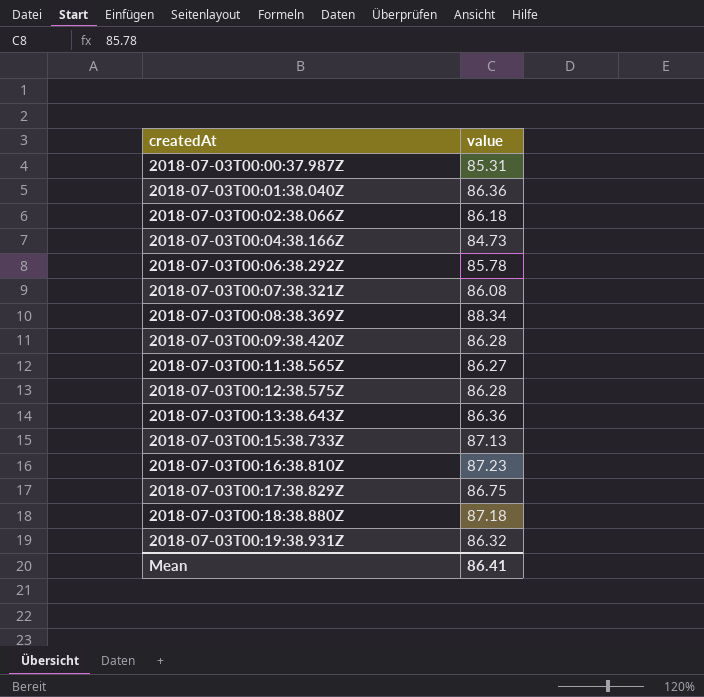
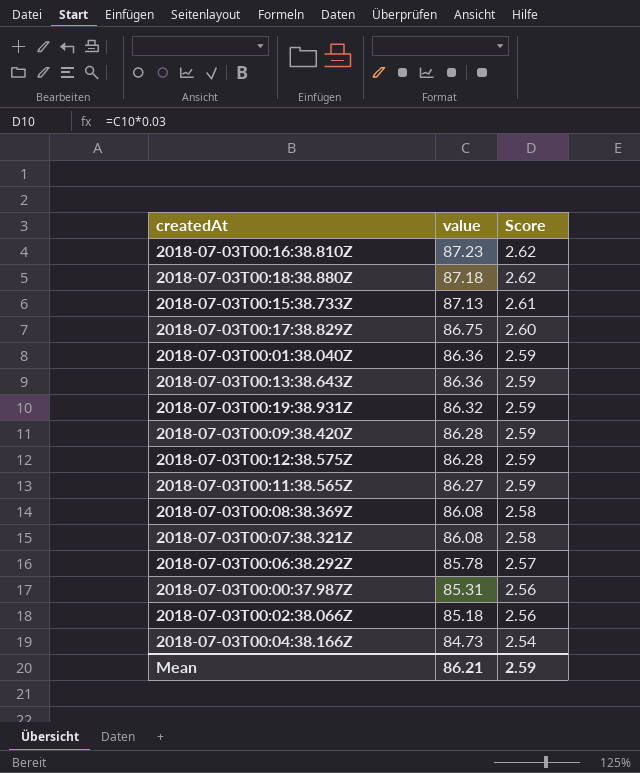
row order: createdAt ascending -> value descending
column Score | formula: none -> [value] * 0.03
2018-07-03T00:08:38.369Z | value: 88.34 -> 86.08
2018-07-03T00:02:38.066Z | value: 86.18 -> 85.18
Mean | value: 86.41 -> 86.21

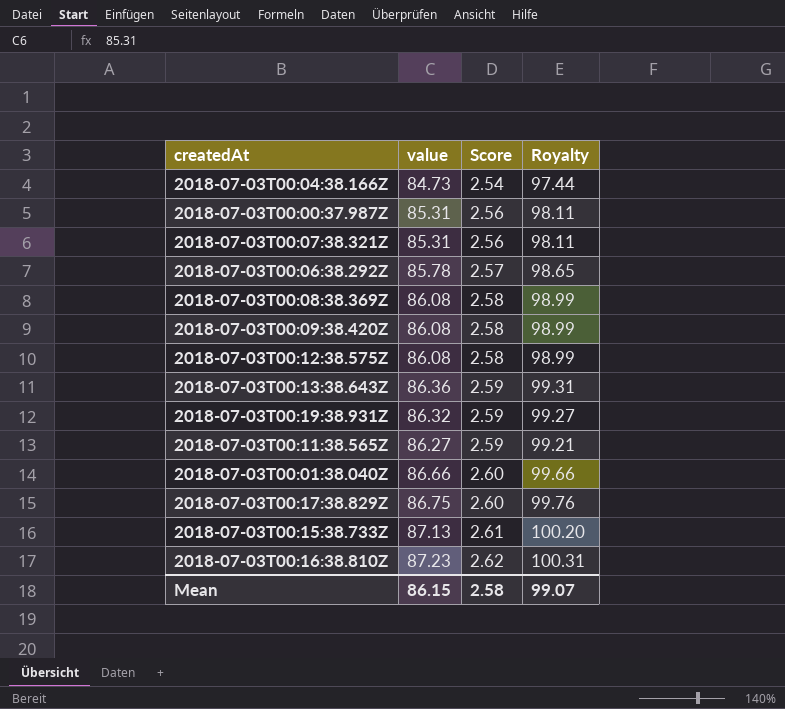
row order: value descending -> Score ascending
column Royalty | formula: none -> [value] * 1.15
row 2018-07-03T00:18:38.880Z: 87.18 | 2.62 -> none
row 2018-07-03T00:02:38.066Z: 85.18 | 2.56 -> none
2018-07-03T00:07:38.321Z | value: 86.08 -> 85.31
2018-07-03T00:07:38.321Z | Score: 2.58 -> 2.56
2018-07-03T00:09:38.420Z | value: 86.28 -> 86.08
2018-07-03T00:09:38.420Z | Score: 2.59 -> 2.58
2018-07-03T00:12:38.575Z | value: 86.28 -> 86.08
2018-07-03T00:12:38.575Z | Score: 2.59 -> 2.58
2018-07-03T00:01:38.040Z | value: 86.36 -> 86.66
2018-07-03T00:01:38.040Z | Score: 2.59 -> 2.60
Mean | value: 86.21 -> 86.15
Mean | Score: 2.59 -> 2.58

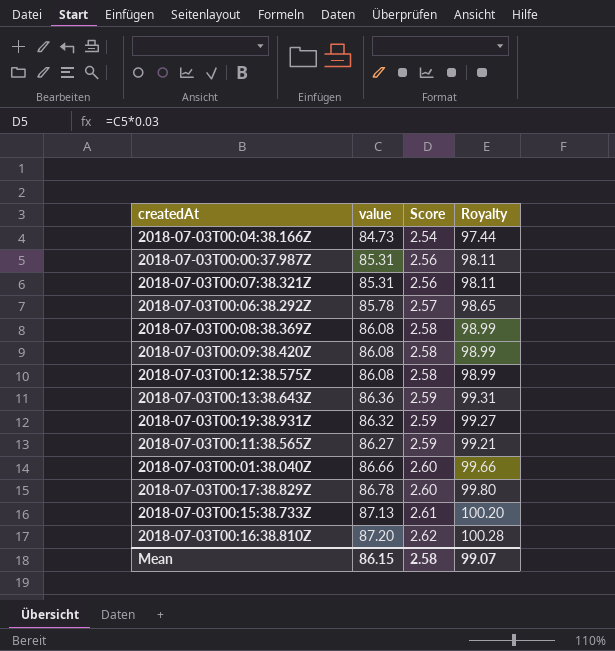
2018-07-03T00:17:38.829Z | value: 86.75 -> 86.78
2018-07-03T00:17:38.829Z | Royalty: 99.76 -> 99.80
2018-07-03T00:16:38.810Z | value: 87.23 -> 87.20
2018-07-03T00:16:38.810Z | Royalty: 100.31 -> 100.28

